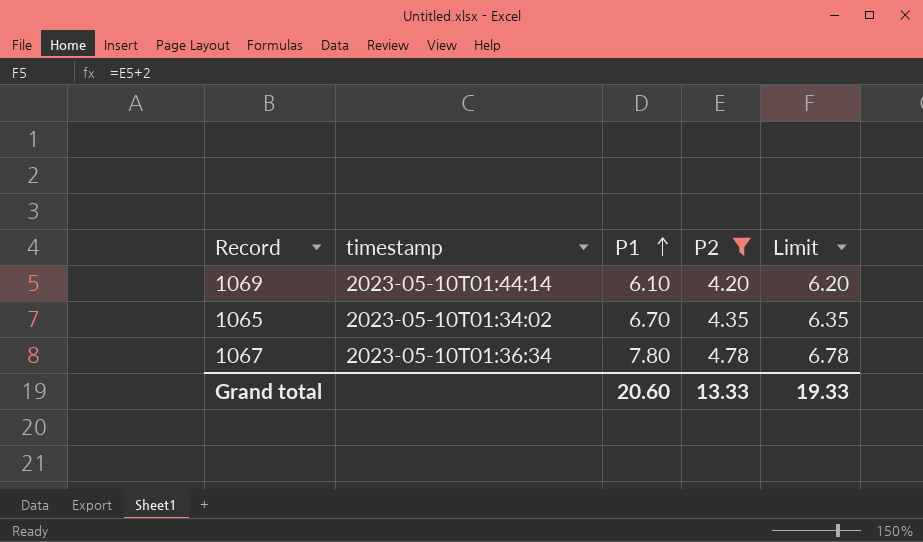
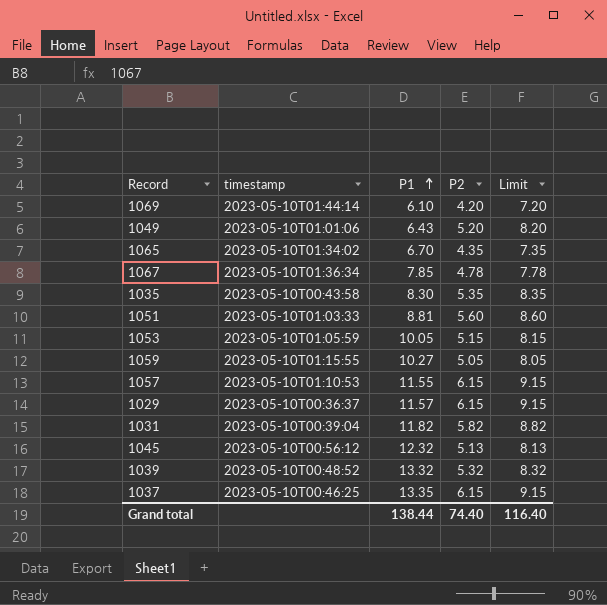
filter: P2 <= 4.78 -> none
column Limit | formula: [P2] + 2 -> [P2] + 3
1067 | P1: 7.80 -> 7.85
Grand total | P1: 20.60 -> 138.44
Grand total | P2: 13.33 -> 74.40
Grand total | Limit: 19.33 -> 116.40

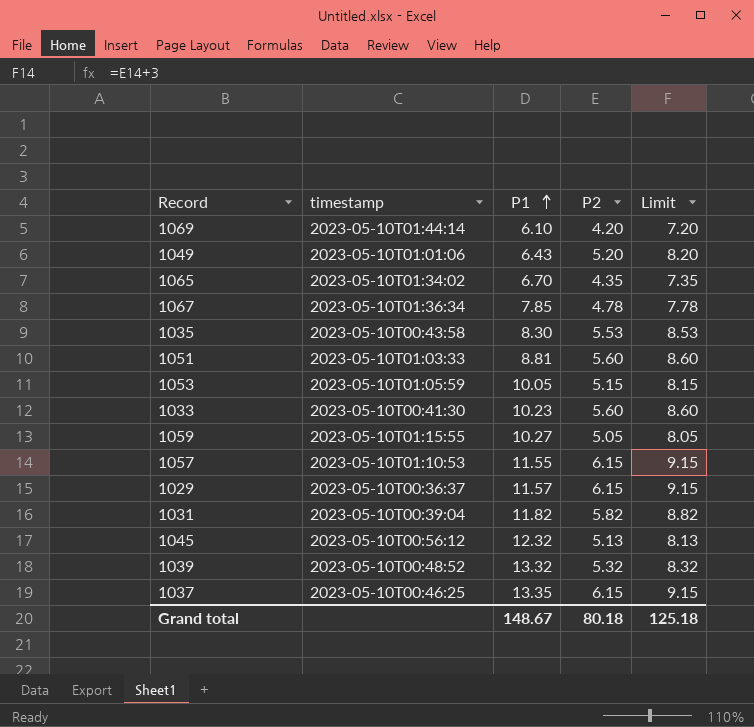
1035 | P2: 5.35 -> 5.53
1035 | Limit: 8.35 -> 8.53
row 1033: none -> 2023-05-10T00:41:30 | 10.23 | 5.60 | 8.60
Grand total | P1: 138.44 -> 148.67
Grand total | P2: 74.40 -> 80.18
Grand total | Limit: 116.40 -> 125.18

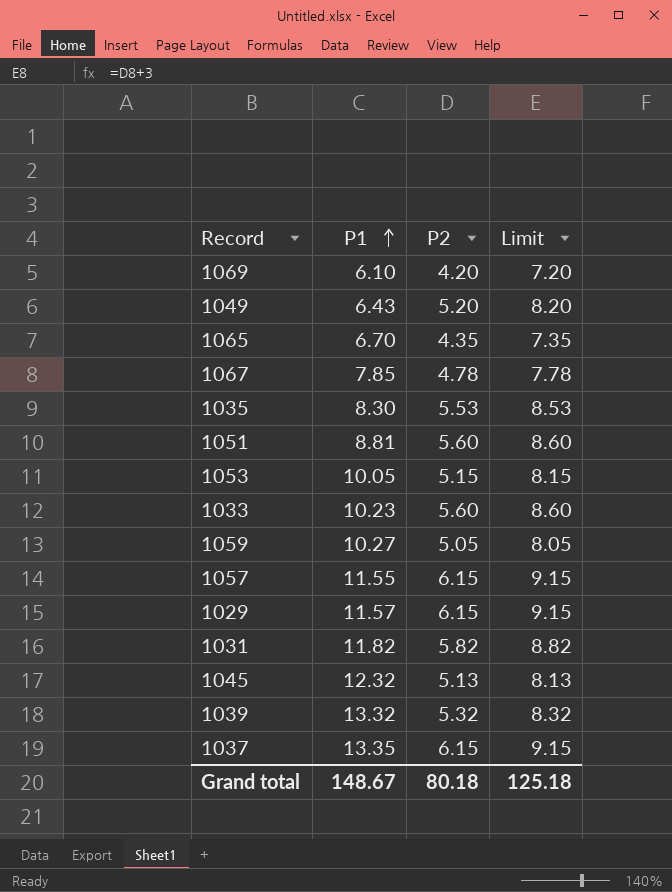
column timestamp | position: 2 -> none

